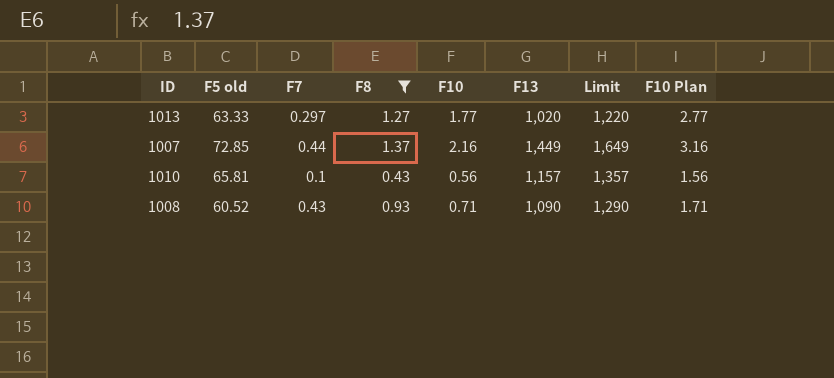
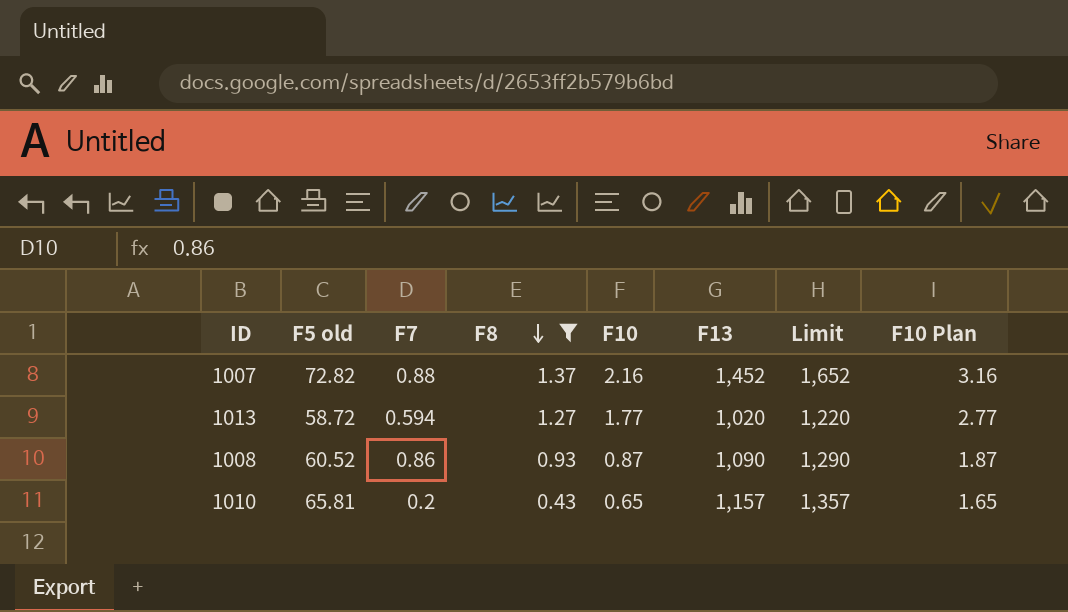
row order: none -> F8 descending
1007 | F5 old: 72.85 -> 72.82
1007 | F7: 0.44 -> 0.88
1007 | F13: 1,449 -> 1,452
1007 | Limit: 1,649 -> 1,652
1013 | F5 old: 63.33 -> 58.72
1013 | F7: 0.297 -> 0.594
1008 | F7: 0.43 -> 0.86
1008 | F10: 0.71 -> 0.87
1008 | F10 Plan: 1.71 -> 1.87
1010 | F7: 0.1 -> 0.2
1010 | F10: 0.56 -> 0.65
1010 | F10 Plan: 1.56 -> 1.65

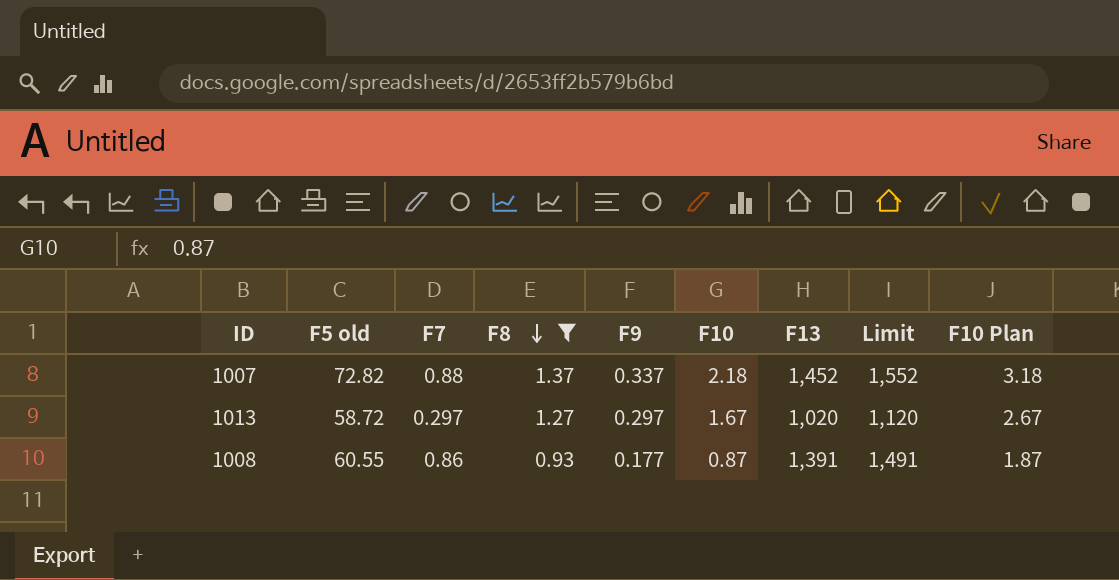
column F9 | position: none -> 5
column Limit | formula: [F13] + 200 -> [F13] + 100
row 1010: 65.81 | 0.2 | 0.43 | 0.65 | 1,157 | 1,357 | 1.65 -> none
1007 | F10: 2.16 -> 2.18
1007 | F10 Plan: 3.16 -> 3.18
1013 | F7: 0.594 -> 0.297
1013 | F10: 1.77 -> 1.67
1013 | F10 Plan: 2.77 -> 2.67
1008 | F5 old: 60.52 -> 60.55
1008 | F13: 1,090 -> 1,391

